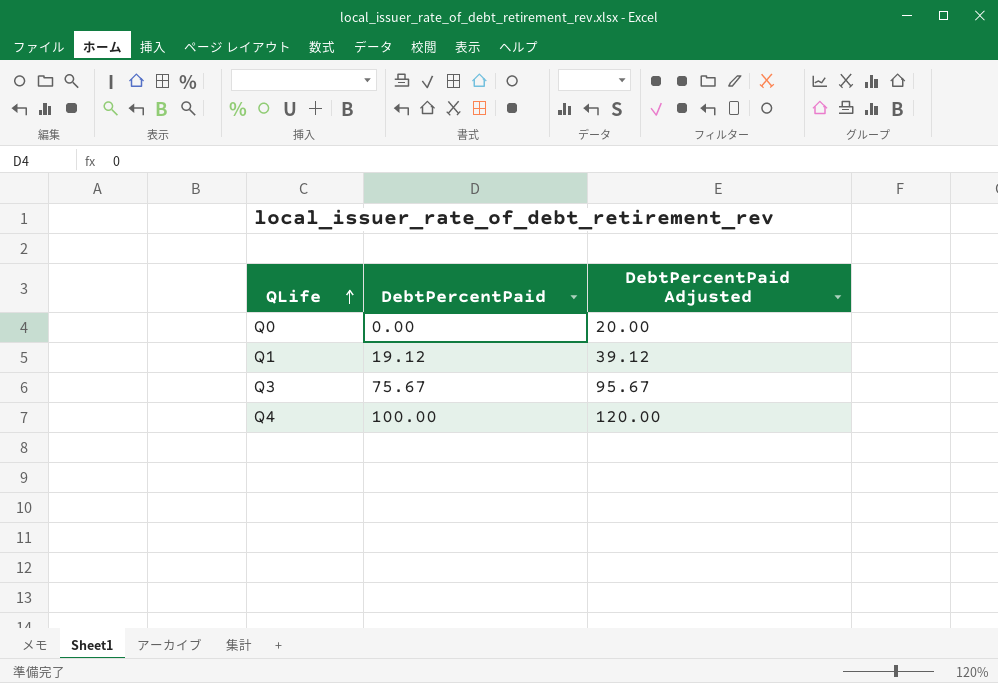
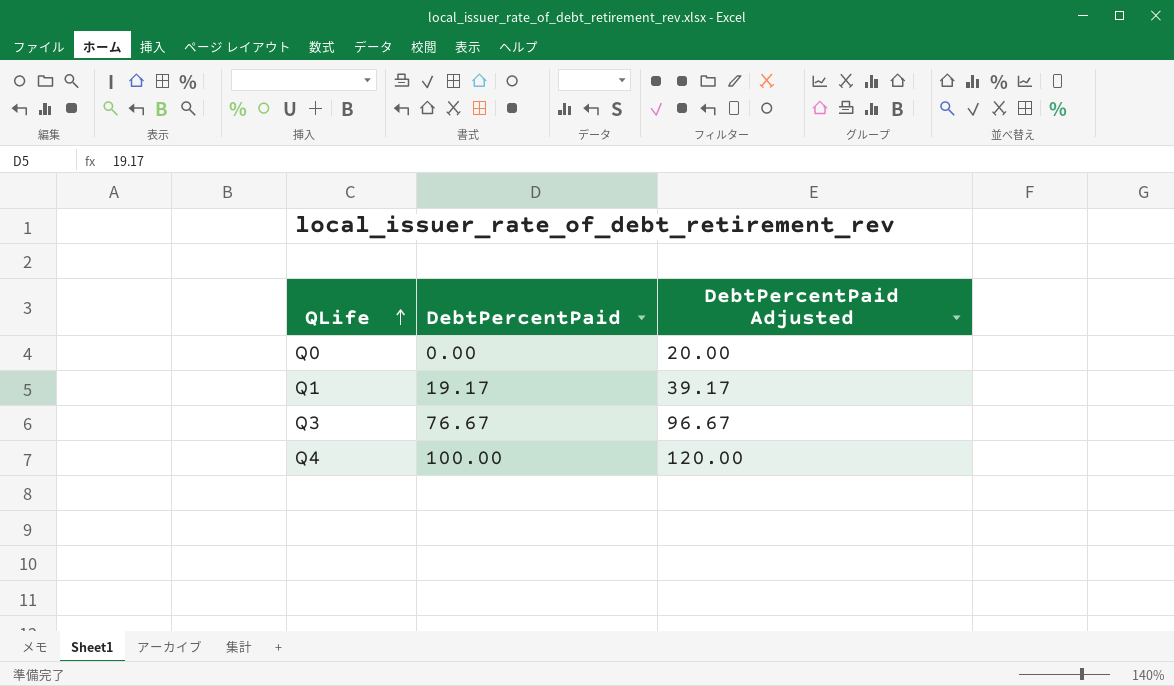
Q1 | DebtPercentPaid: 19.12 -> 19.17
Q1 | DebtPercentPaid Adjusted: 39.12 -> 39.17
Q3 | DebtPercentPaid: 75.67 -> 76.67
Q3 | DebtPercentPaid Adjusted: 95.67 -> 96.67

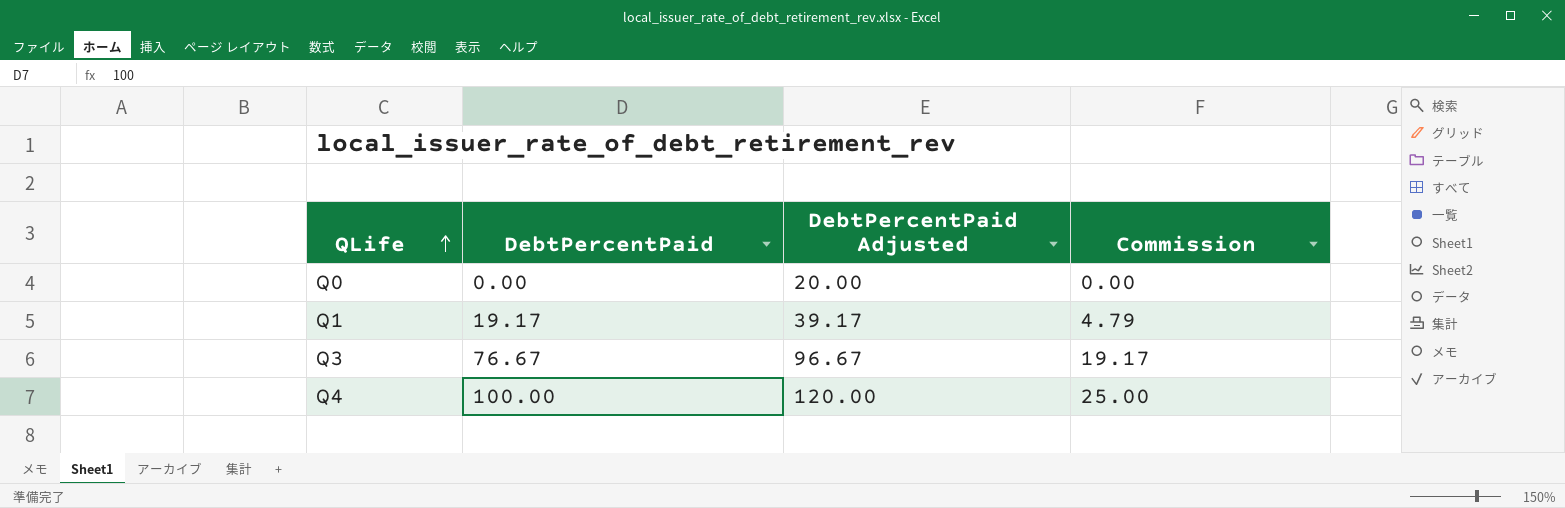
column Commission | formula: none -> [DebtPercentPaid] * 0.25

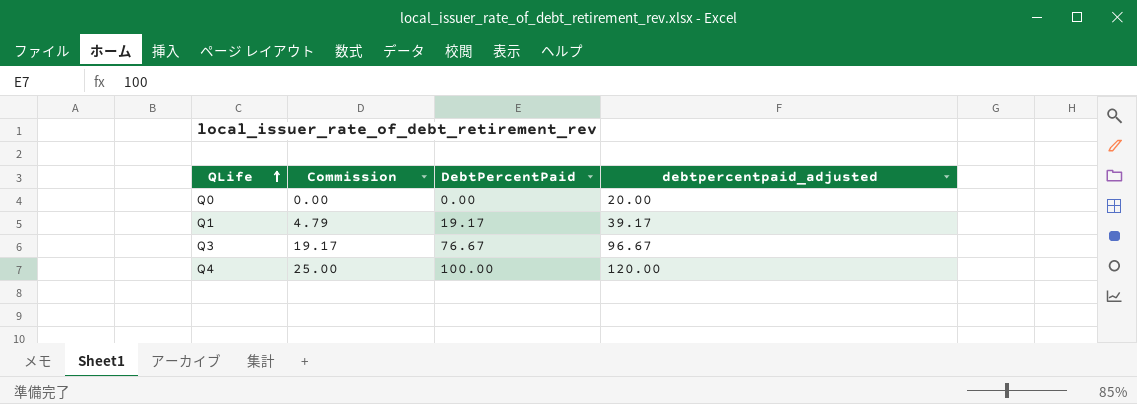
column Commission | position: 4 -> 2
column name: DebtPercentPaid Adjusted -> debtpercentpaid_adjusted

